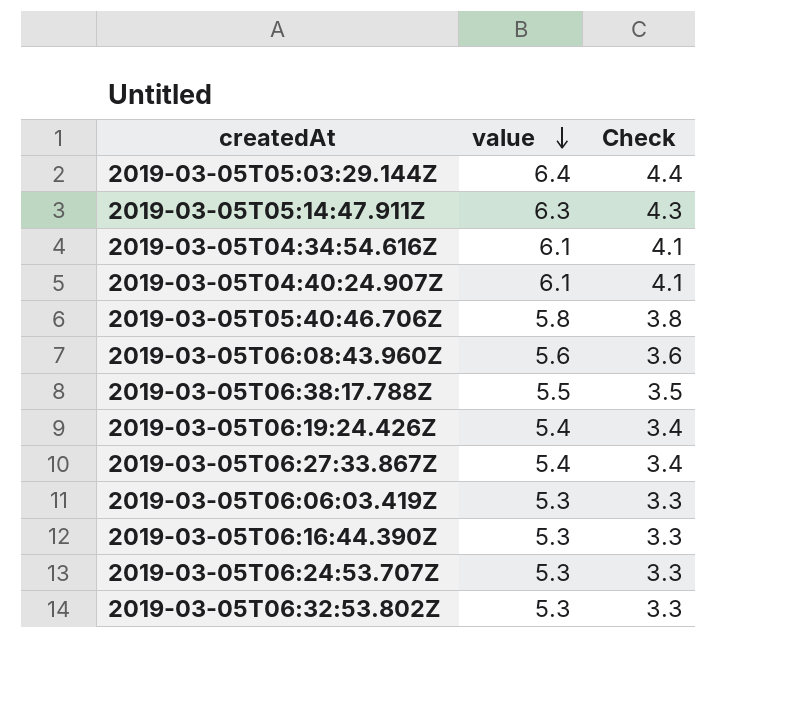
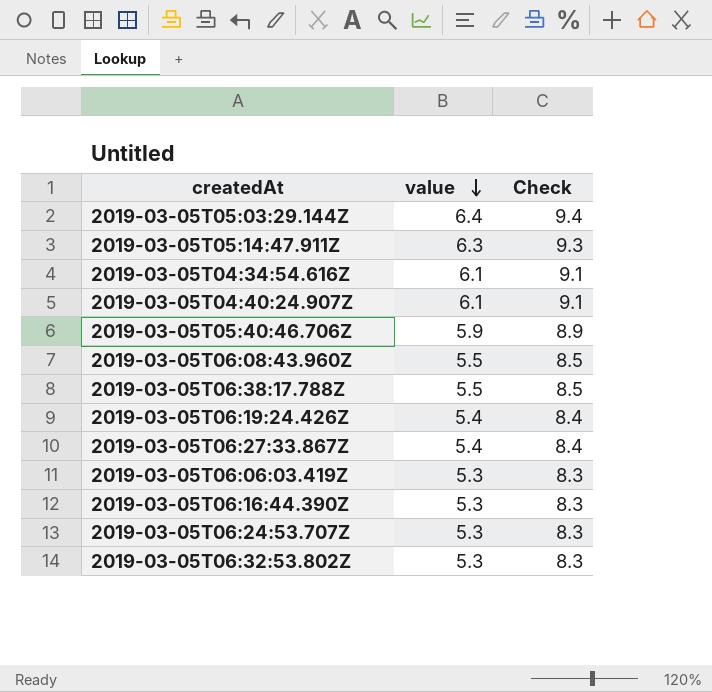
column Check | formula: [value] - 2 -> [value] + 3
2019-03-05T05:40:46.706Z | value: 5.8 -> 5.9
2019-03-05T06:08:43.960Z | value: 5.6 -> 5.5

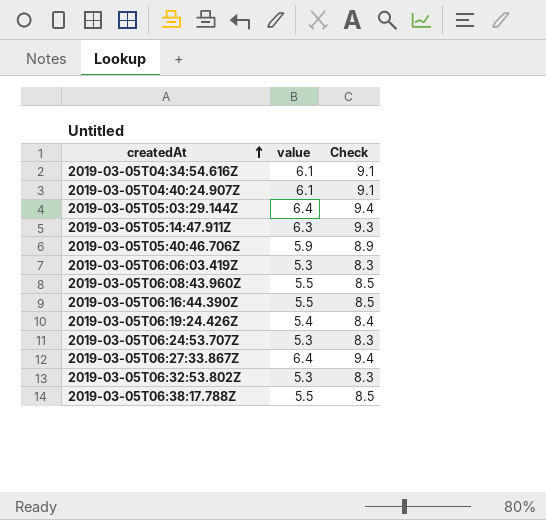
row order: value descending -> createdAt ascending
2019-03-05T06:16:44.390Z | value: 5.3 -> 5.5
2019-03-05T06:16:44.390Z | Check: 8.3 -> 8.5
2019-03-05T06:27:33.867Z | value: 5.4 -> 6.4
2019-03-05T06:27:33.867Z | Check: 8.4 -> 9.4

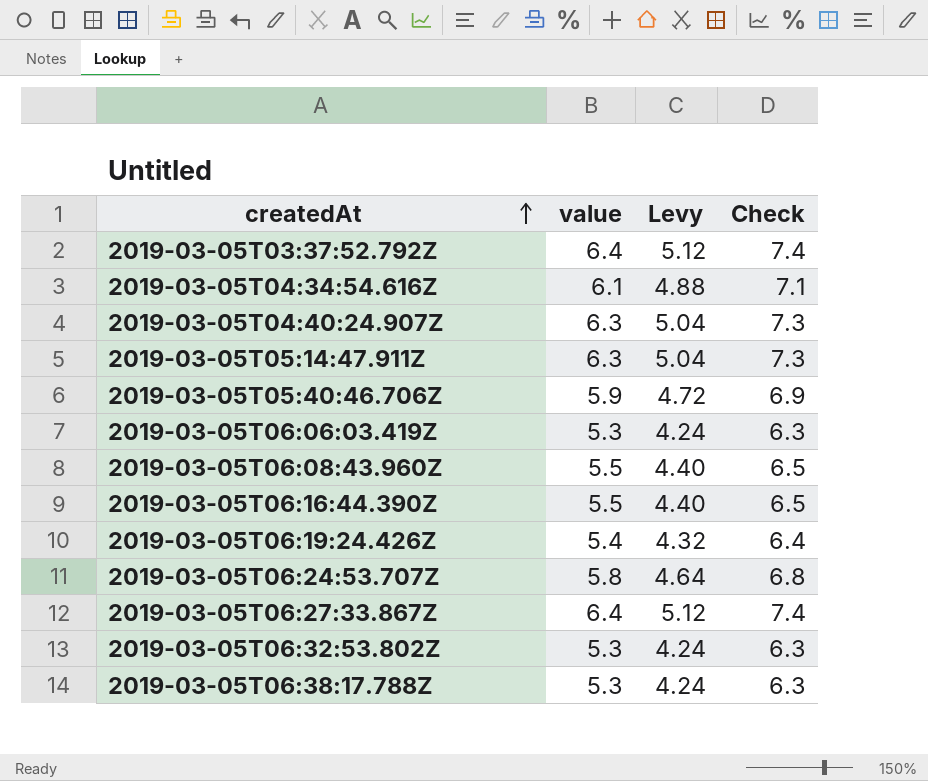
column Levy | formula: none -> [value] * 0.8
column Check | formula: [value] + 3 -> [value] + 1
row 2019-03-05T05:03:29.144Z: 6.4 | 9.4 -> none
row 2019-03-05T03:37:52.792Z: none -> 6.4 | 5.12 | 7.4
2019-03-05T04:40:24.907Z | value: 6.1 -> 6.3
2019-03-05T06:24:53.707Z | value: 5.3 -> 5.8
2019-03-05T06:38:17.788Z | value: 5.5 -> 5.3

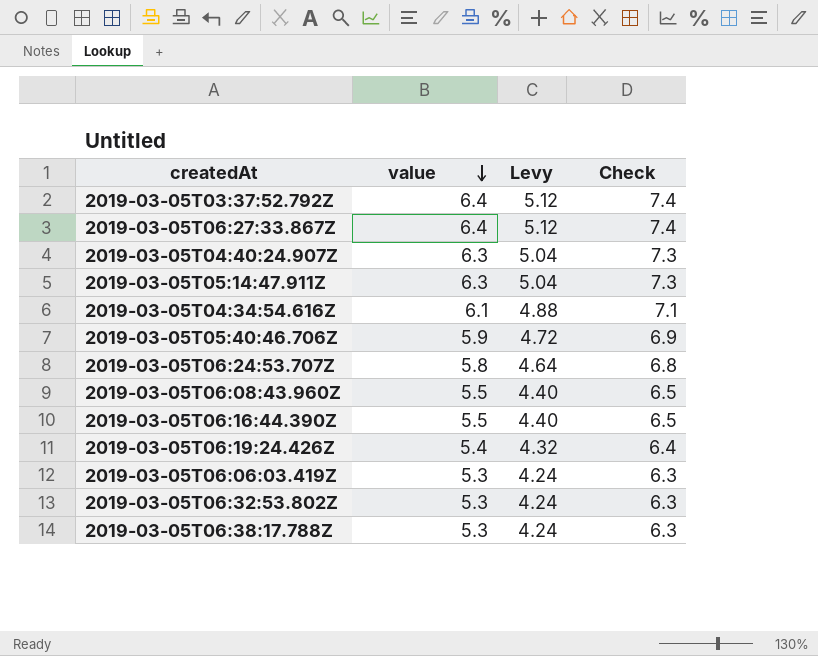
row order: createdAt ascending -> value descending

